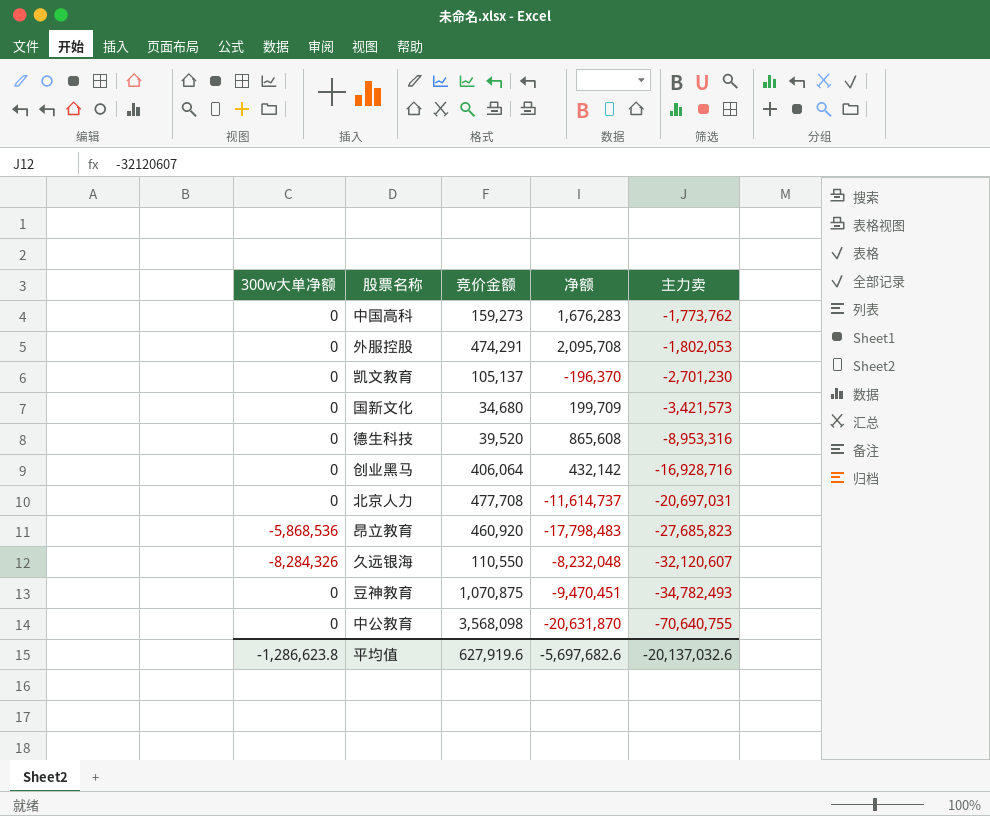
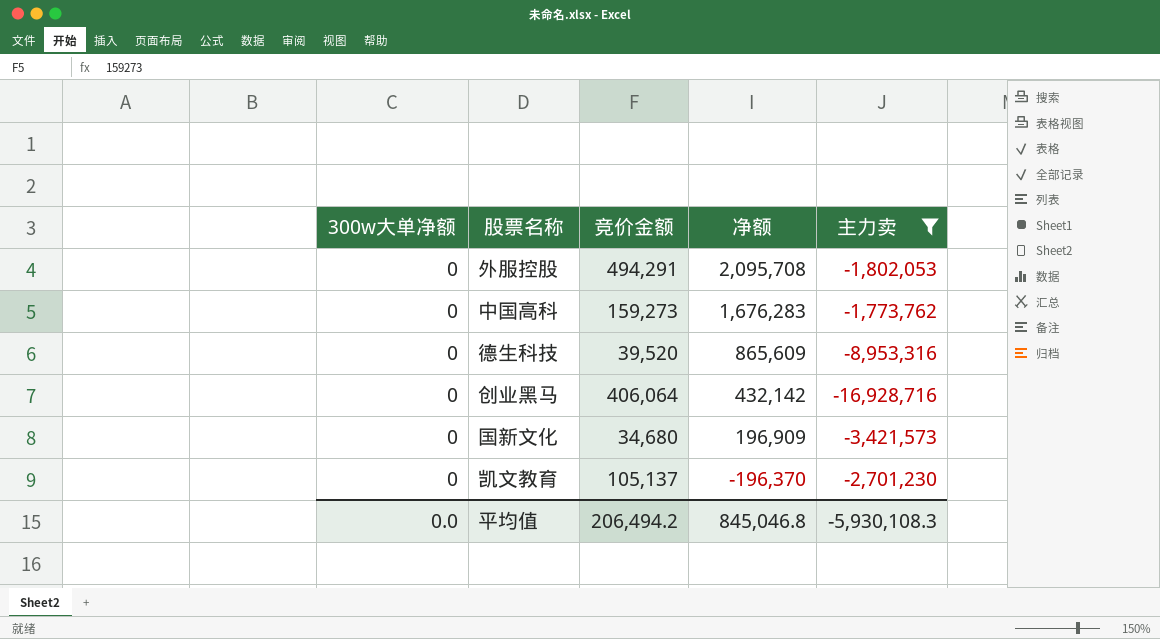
filter: none -> 主力卖 >= -16,928,716
row order: 主力卖 descending -> 净额 descending
外服控股 | 竞价金额: 474,291 -> 494,291
德生科技 | 净额: 865,608 -> 865,609
国新文化 | 净额: 199,709 -> 196,909
平均值 | 300w大单净额: -1,286,623.8 -> 0.0
平均值 | 竞价金额: 627,919.6 -> 206,494.2
平均值 | 净额: -5,697,682.6 -> 845,046.8
平均值 | 主力卖: -20,137,032.6 -> -5,930,108.3

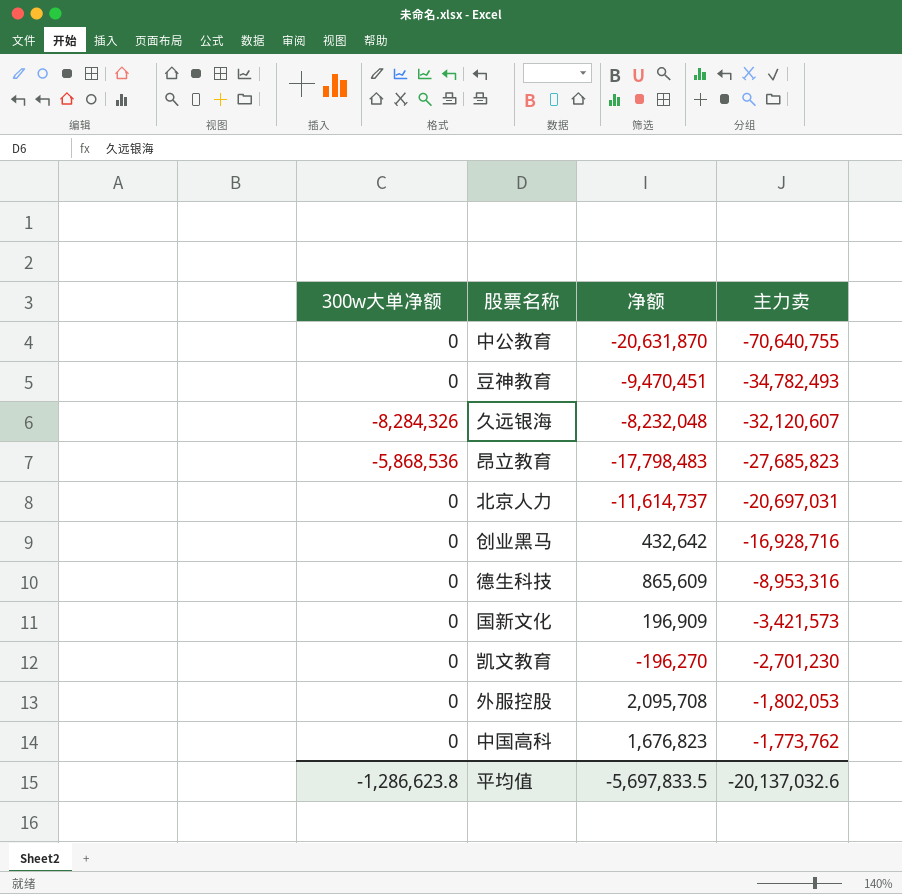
filter: 主力卖 >= -16,928,716 -> none
row order: 净额 descending -> 主力卖 ascending
column 竞价金额 | position: 3 -> none
创业黑马 | 净额: 432,142 -> 432,642
凯文教育 | 净额: -196,370 -> -196,270
中国高科 | 净额: 1,676,283 -> 1,676,823
平均值 | 300w大单净额: 0.0 -> -1,286,623.8
平均值 | 净额: 845,046.8 -> -5,697,833.5
平均值 | 主力卖: -5,930,108.3 -> -20,137,032.6

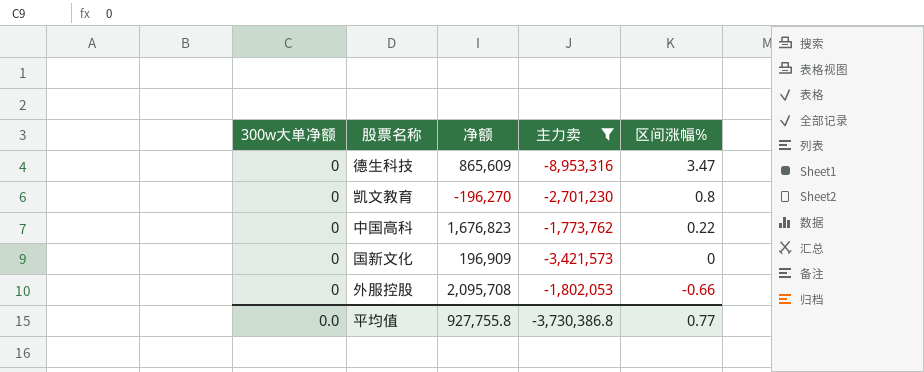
filter: none -> 主力卖 >= -8,953,316
row order: 主力卖 ascending -> 区间涨幅% descending
column 区间涨幅% | position: none -> 5
平均值 | 300w大单净额: -1,286,623.8 -> 0.0
平均值 | 净额: -5,697,833.5 -> 927,755.8
平均值 | 主力卖: -20,137,032.6 -> -3,730,386.8

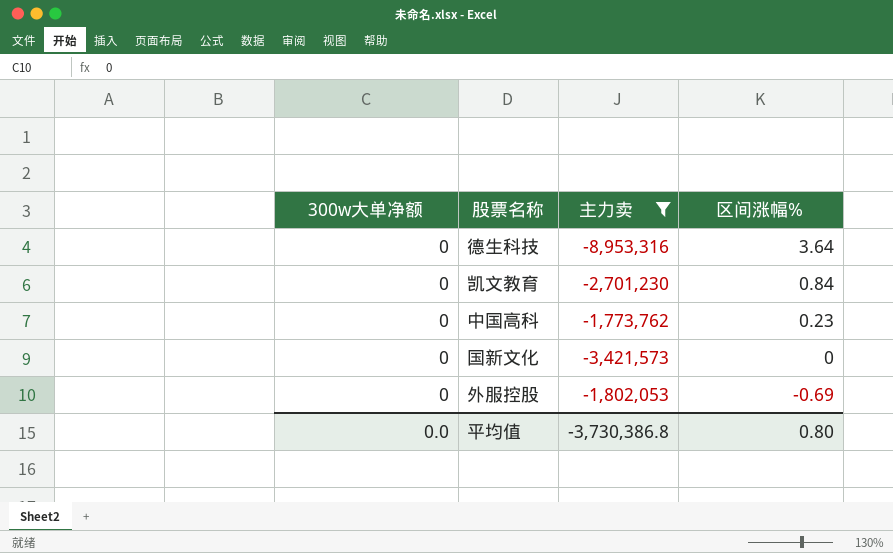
column 净额 | position: 3 -> none
德生科技 | 区间涨幅%: 3.47 -> 3.64
凯文教育 | 区间涨幅%: 0.8 -> 0.84
中国高科 | 区间涨幅%: 0.22 -> 0.23
外服控股 | 区间涨幅%: -0.66 -> -0.69
平均值 | 区间涨幅%: 0.77 -> 0.80

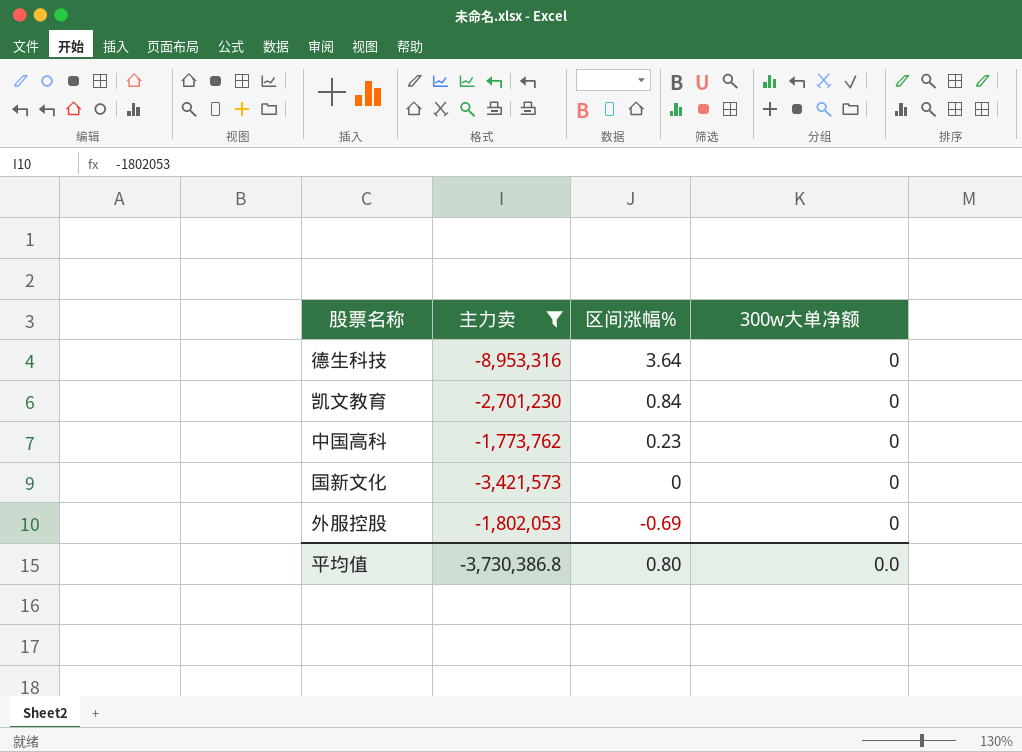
column 300w大单净额 | position: 1 -> 4

